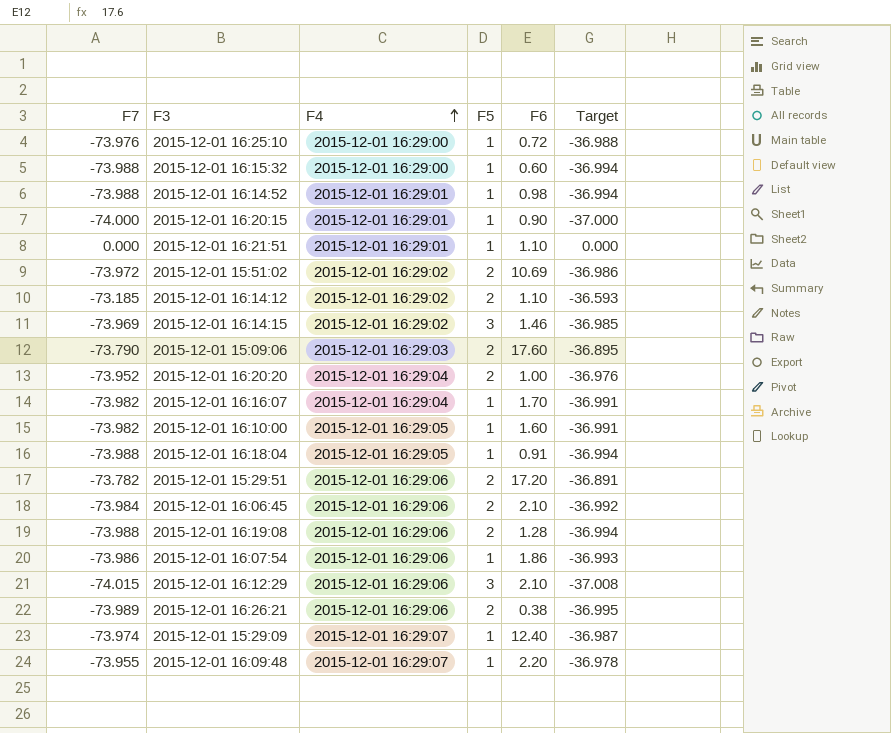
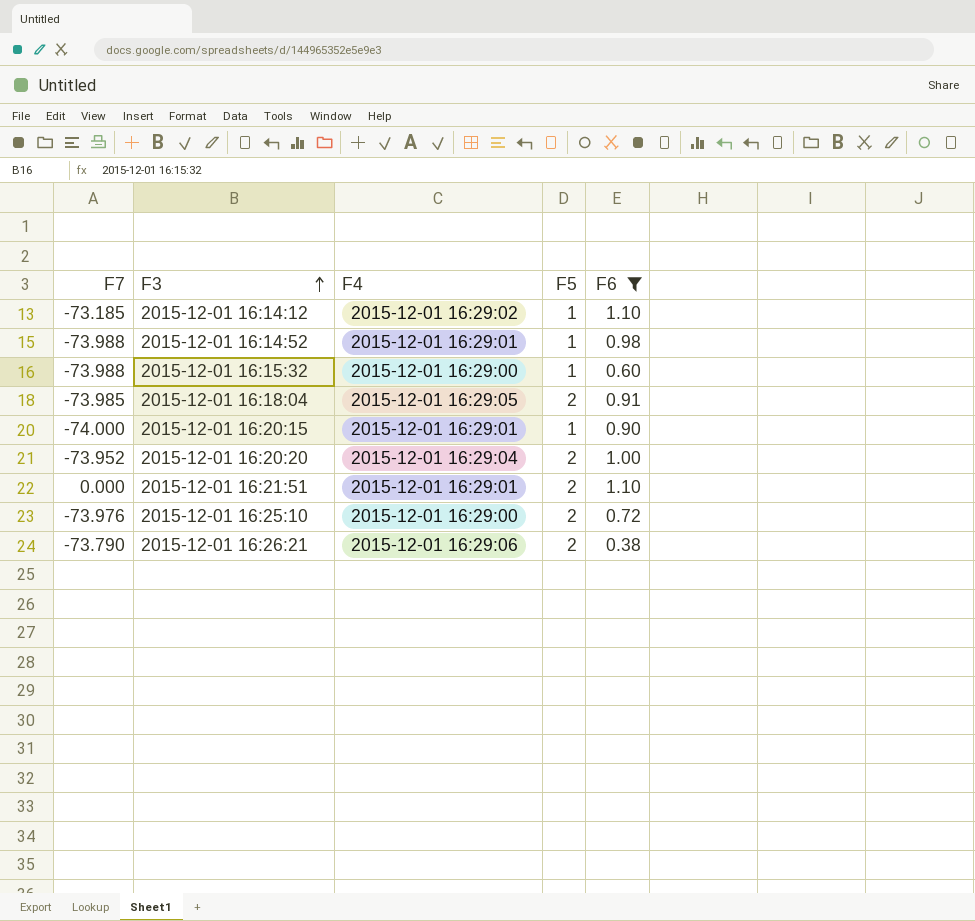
filter: none -> F6 <= 1.10
row order: F4 ascending -> F3 ascending
column Target | formula: [F7] * 0.5 -> none
2015-12-01 16:14:12 | F5: 2 -> 1
2015-12-01 16:18:04 | F7: -73.988 -> -73.985
2015-12-01 16:18:04 | F5: 1 -> 2
2015-12-01 16:21:51 | F5: 1 -> 2
2015-12-01 16:25:10 | F5: 1 -> 2
2015-12-01 16:26:21 | F7: -73.989 -> -73.790

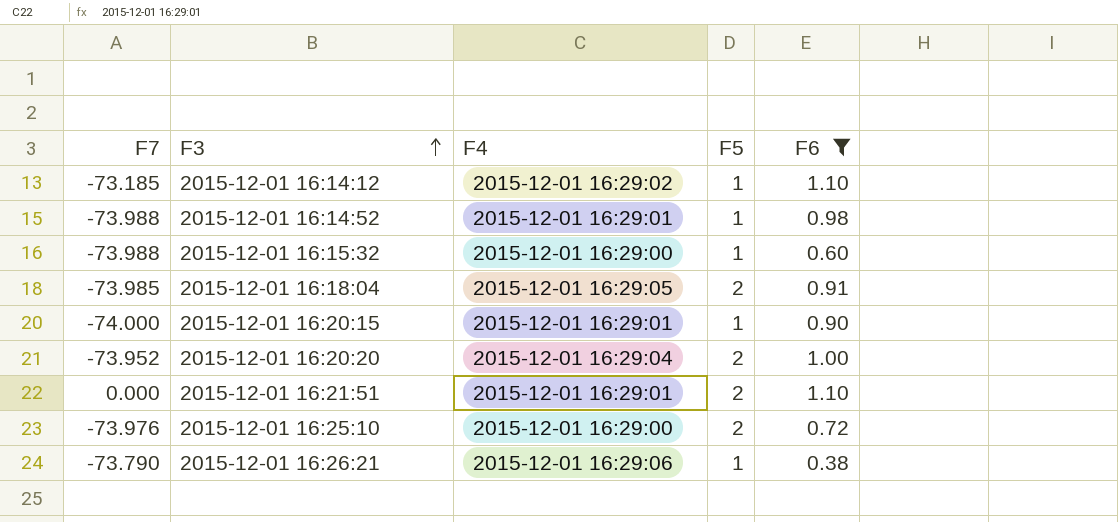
2015-12-01 16:26:21 | F5: 2 -> 1

